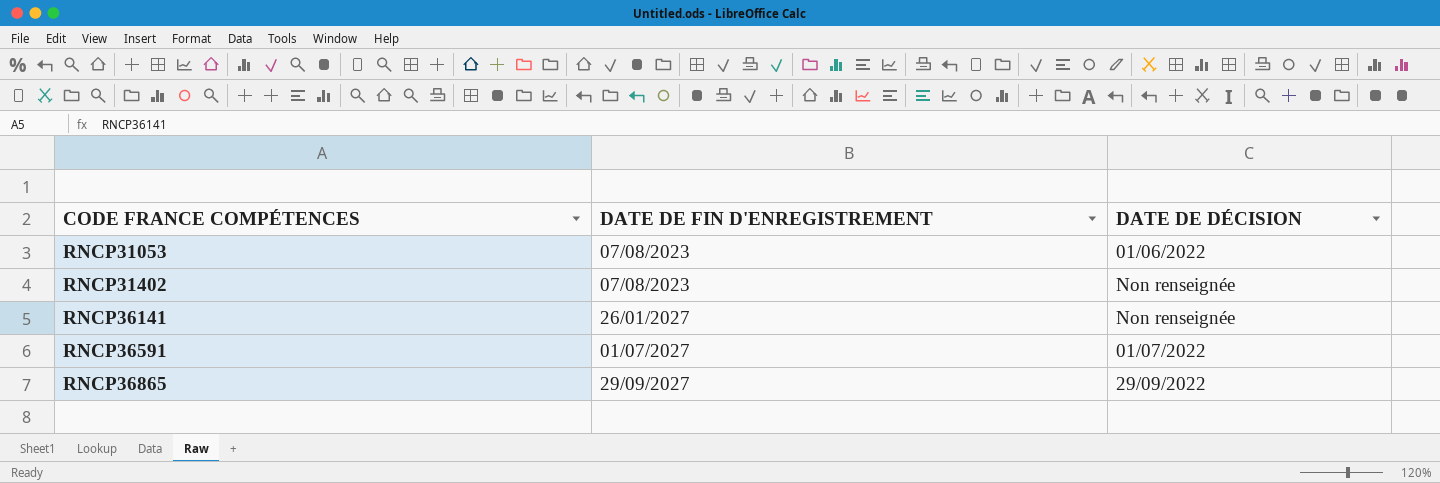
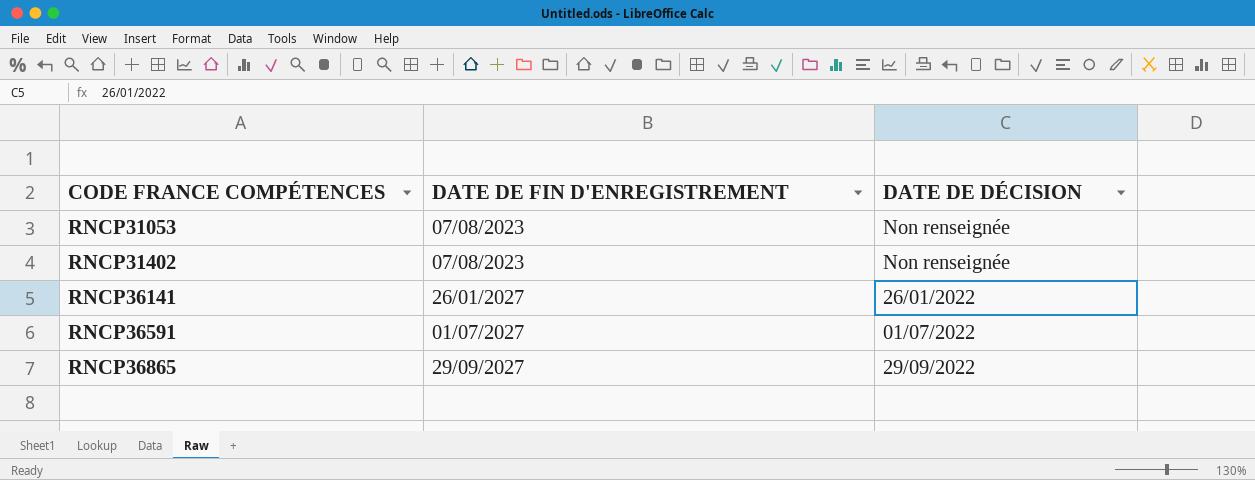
RNCP31053 | DATE DE DÉCISION: 01/06/2022 -> Non renseignée
RNCP36141 | DATE DE DÉCISION: Non renseignée -> 26/01/2022

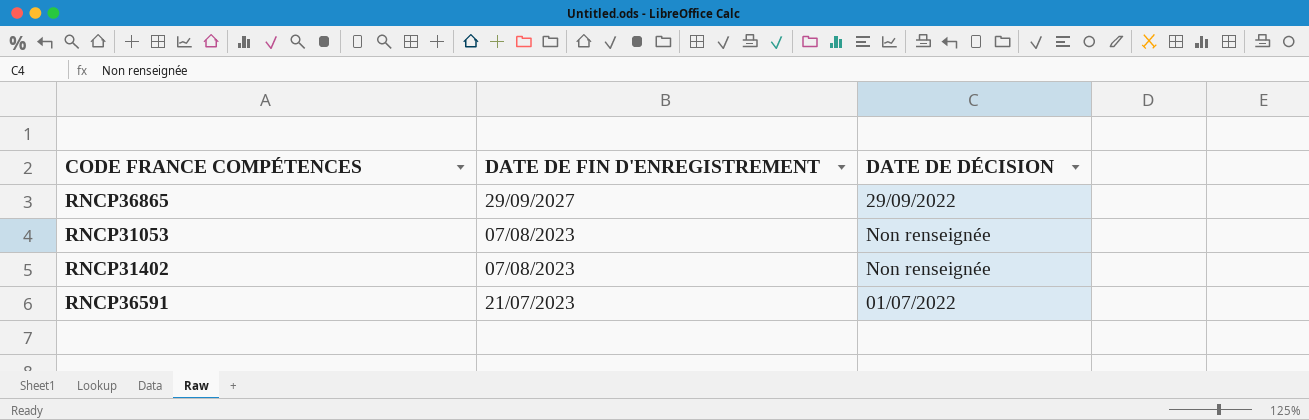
row order: CODE FRANCE COMPÉTENCES ascending -> DATE DE FIN D'ENREGISTREMENT descending
row RNCP36141: 26/01/2027 | 26/01/2022 -> none
RNCP36591 | DATE DE FIN D'ENREGISTREMENT: 01/07/2027 -> 21/07/2023

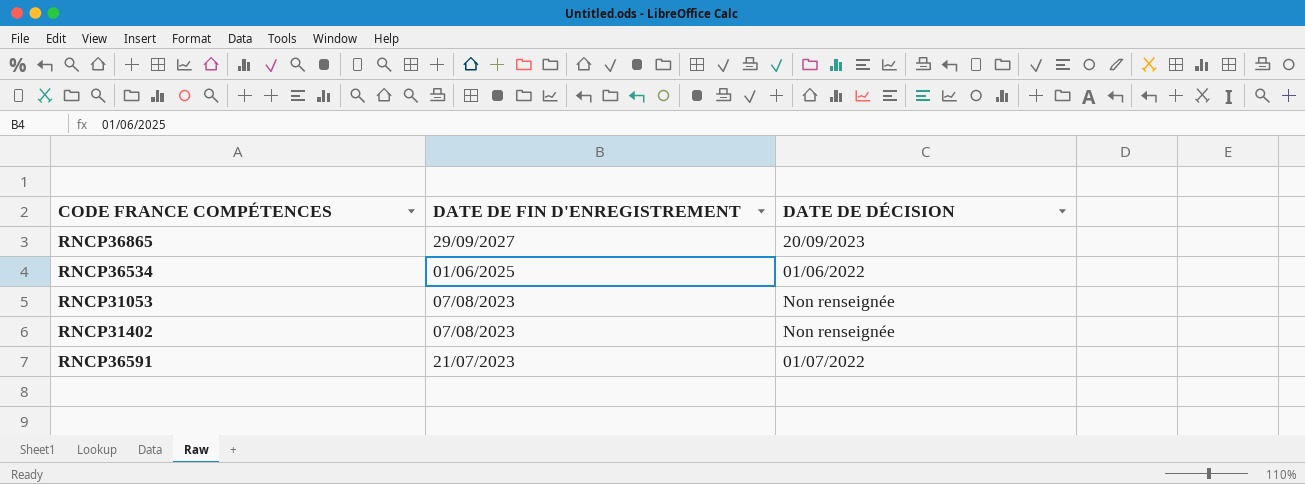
RNCP36865 | DATE DE DÉCISION: 29/09/2022 -> 20/09/2023
row RNCP36534: none -> 01/06/2025 | 01/06/2022

